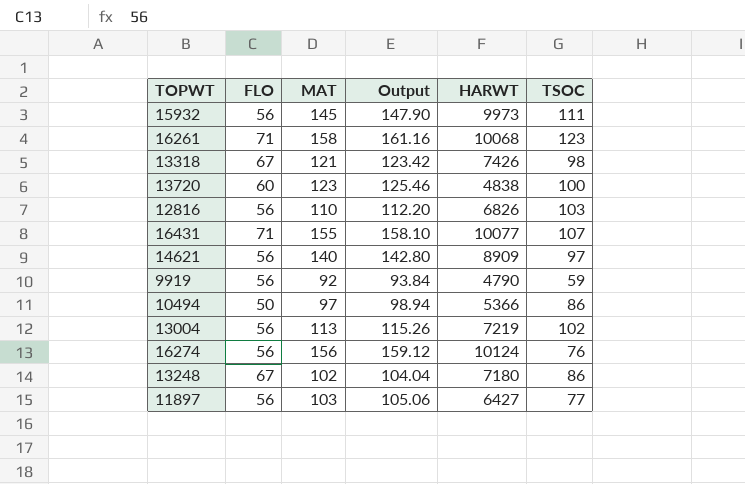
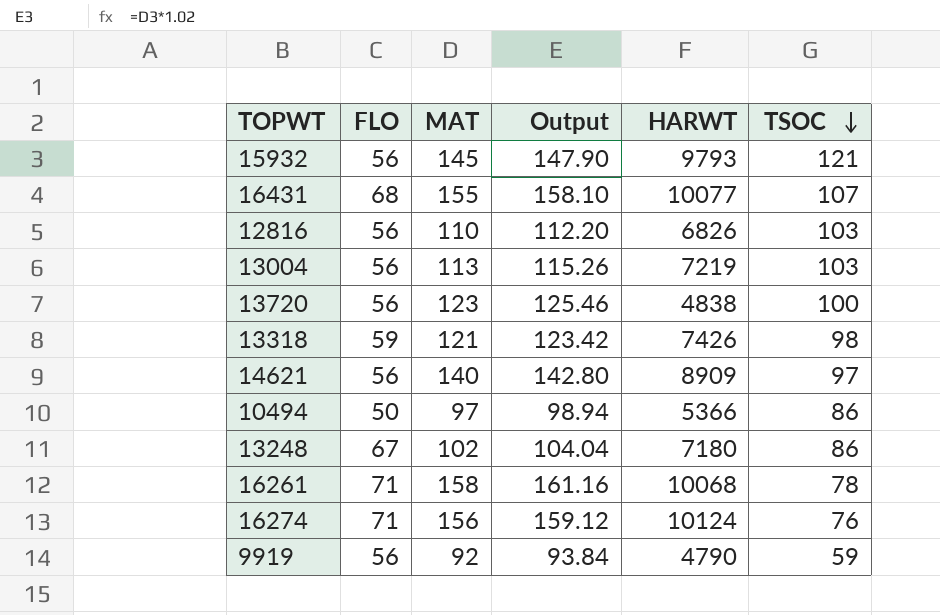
row order: none -> TSOC descending
row 11897: 56 | 103 | 105.06 | 6427 | 77 -> none
15932 | HARWT: 9973 -> 9793
15932 | TSOC: 111 -> 121
16431 | FLO: 71 -> 68
13004 | TSOC: 102 -> 103
13720 | FLO: 60 -> 56
13318 | FLO: 67 -> 59
16261 | TSOC: 123 -> 78
16274 | FLO: 56 -> 71

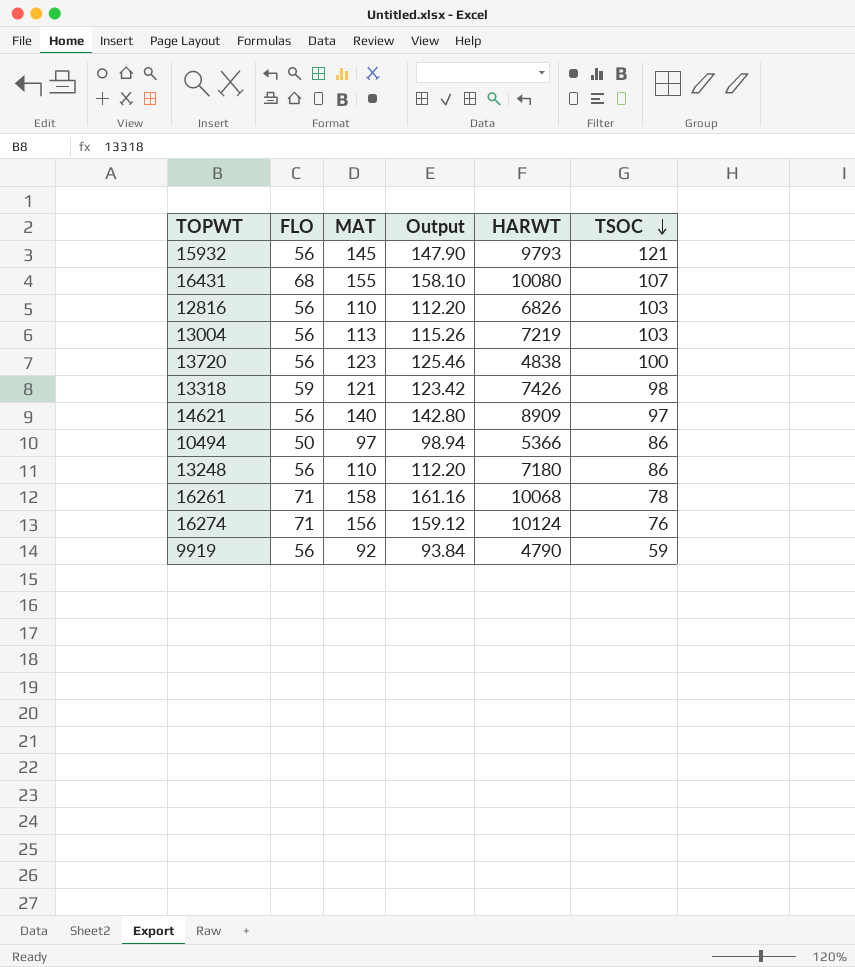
16431 | HARWT: 10077 -> 10080
13248 | FLO: 67 -> 56
13248 | MAT: 102 -> 110
13248 | Output: 104.04 -> 112.20

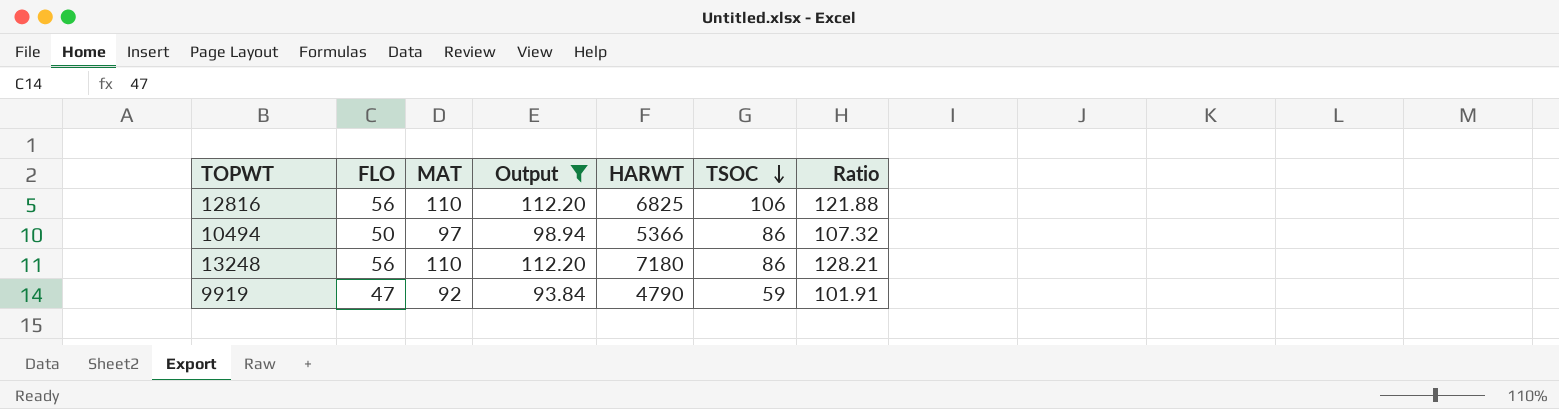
filter: none -> Output <= 112.20
column Ratio | formula: none -> [HARWT] / [FLO]
12816 | HARWT: 6826 -> 6825
12816 | TSOC: 103 -> 106
9919 | FLO: 56 -> 47

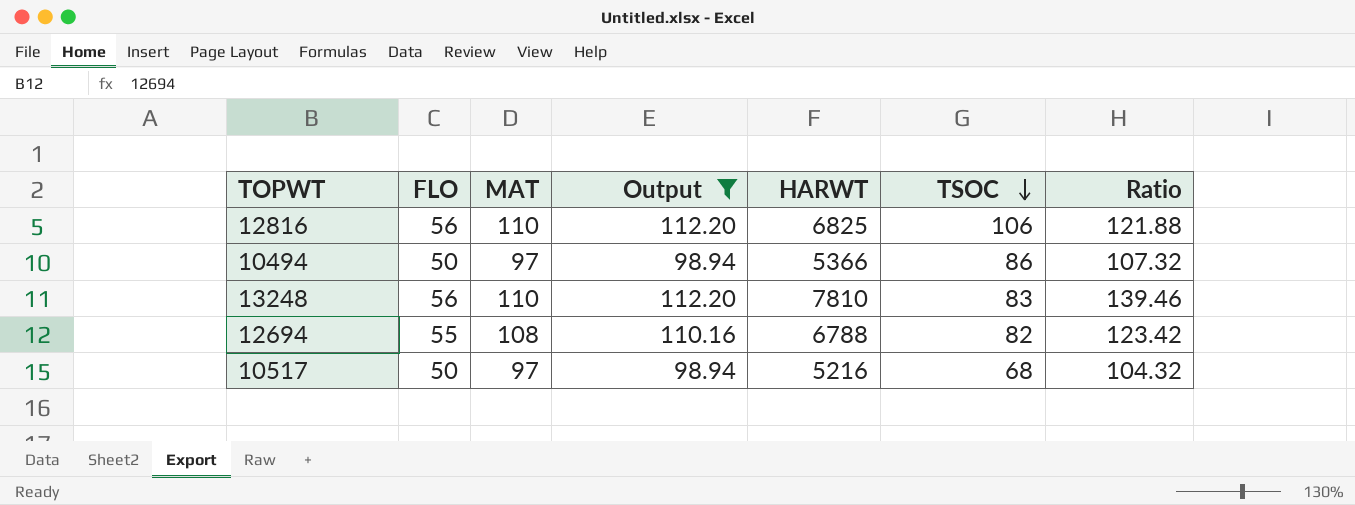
row 9919: 47 | 92 | 93.84 | 4790 | 59 | 101.91 -> none
13248 | HARWT: 7180 -> 7810
13248 | TSOC: 86 -> 83
13248 | Ratio: 128.21 -> 139.46
row 12694: none -> 55 | 108 | 110.16 | 6788 | 82 | 123.42
row 10517: none -> 50 | 97 | 98.94 | 5216 | 68 | 104.32

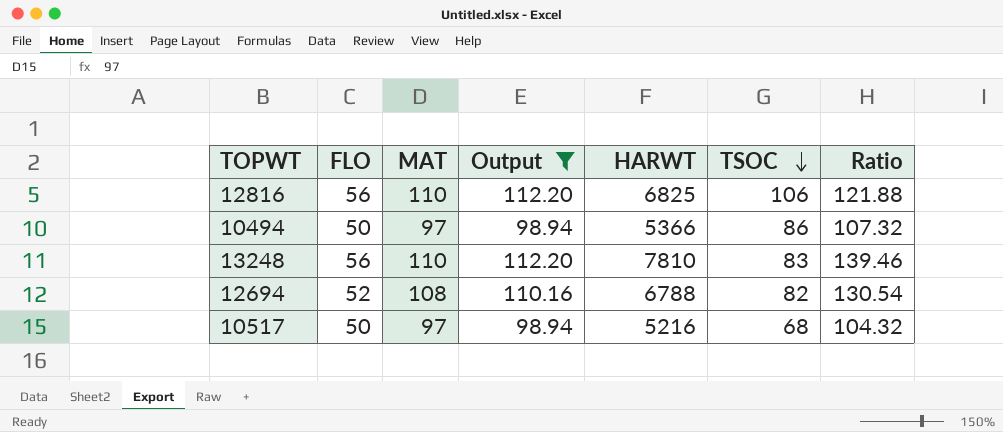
12694 | FLO: 55 -> 52
12694 | Ratio: 123.42 -> 130.54

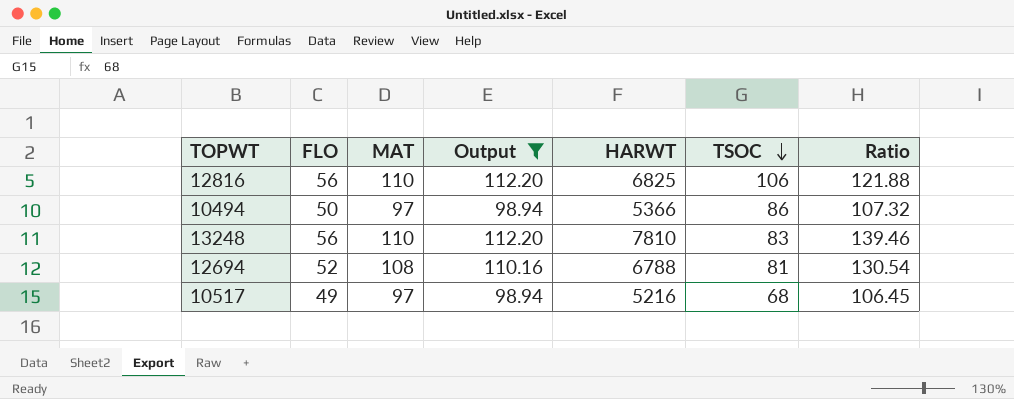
12694 | TSOC: 82 -> 81
10517 | FLO: 50 -> 49
10517 | Ratio: 104.32 -> 106.45

